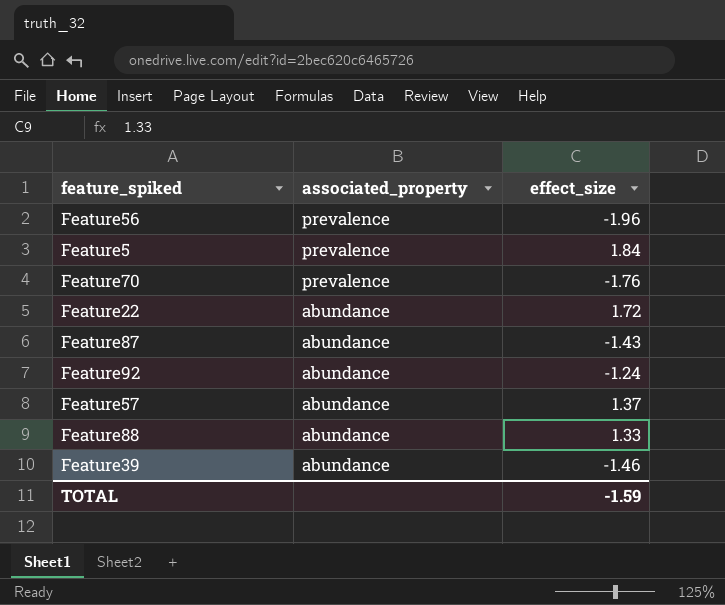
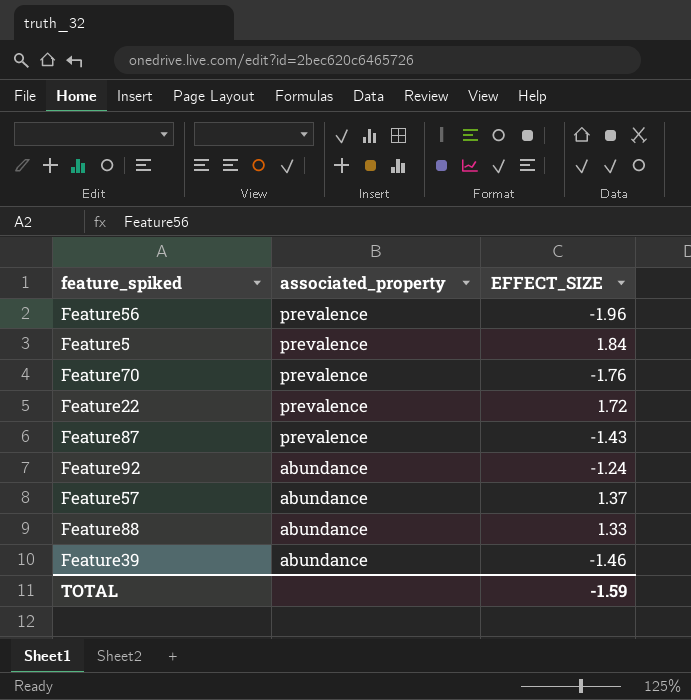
column name: effect_size -> EFFECT_SIZE
Feature22 | associated_property: abundance -> prevalence
Feature87 | associated_property: abundance -> prevalence

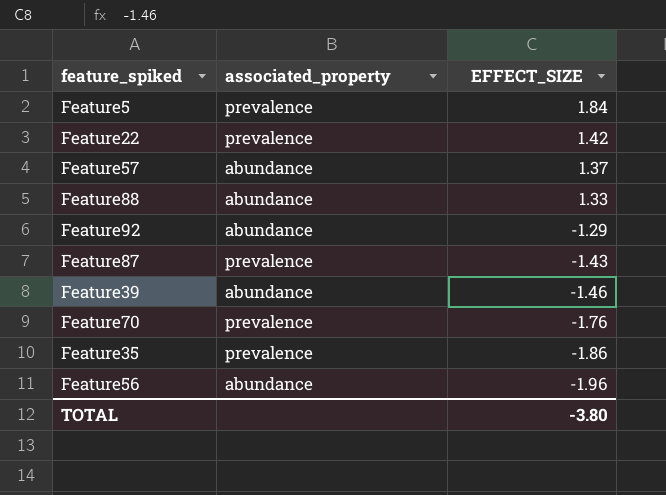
row order: associated_property descending -> EFFECT_SIZE descending
Feature22 | EFFECT_SIZE: 1.72 -> 1.42
Feature92 | EFFECT_SIZE: -1.24 -> -1.29
row Feature35: none -> prevalence | -1.86
Feature56 | associated_property: prevalence -> abundance
TOTAL | EFFECT_SIZE: -1.59 -> -3.80

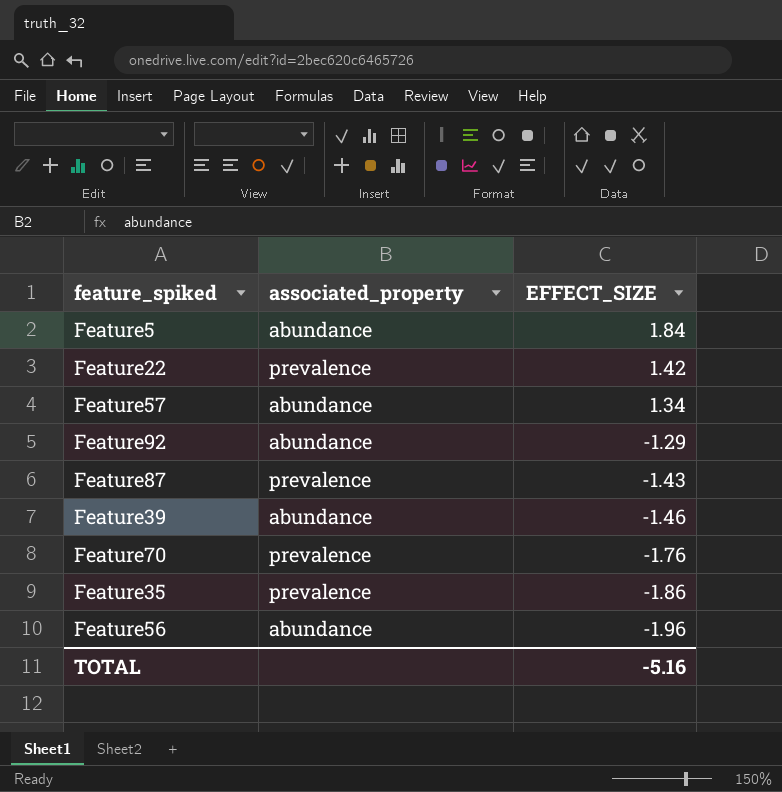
row Feature88: abundance | 1.33 -> none
Feature5 | associated_property: prevalence -> abundance
Feature57 | EFFECT_SIZE: 1.37 -> 1.34
TOTAL | EFFECT_SIZE: -3.80 -> -5.16

